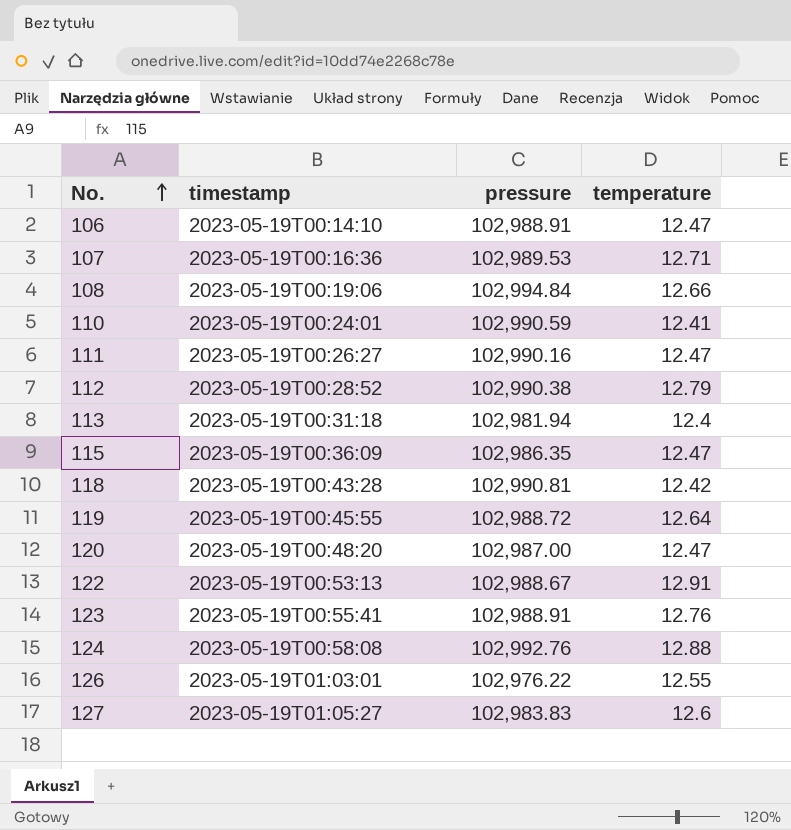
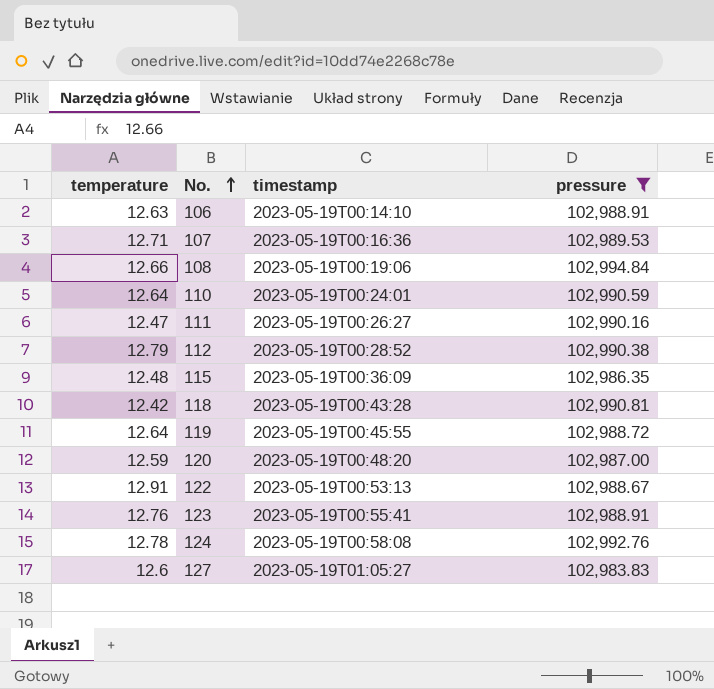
filter: none -> pressure >= 102,983.83
column temperature | position: 4 -> 1
106 | temperature: 12.47 -> 12.63
110 | temperature: 12.41 -> 12.64
115 | temperature: 12.47 -> 12.48
120 | temperature: 12.47 -> 12.59
124 | temperature: 12.88 -> 12.78

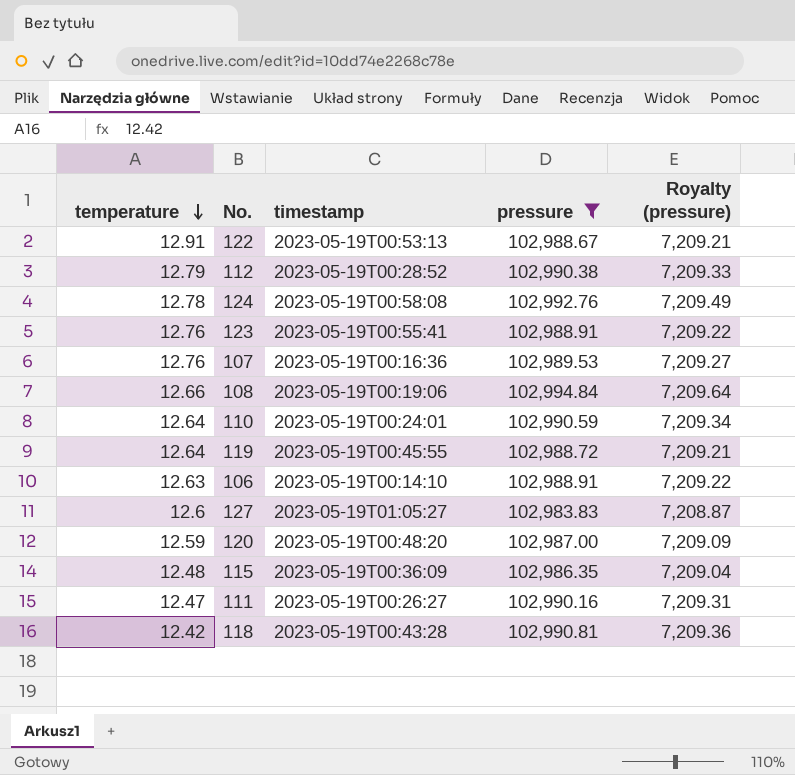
row order: No. ascending -> temperature descending
column Royalty (pressure) | formula: none -> [pressure] * 0.07
107 | temperature: 12.71 -> 12.76

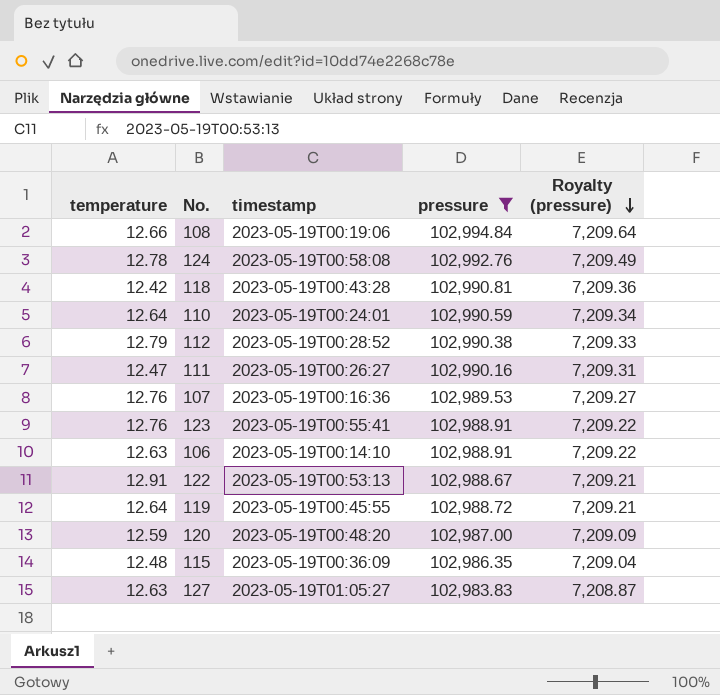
row order: temperature descending -> Royalty (pressure) descending
127 | temperature: 12.6 -> 12.63

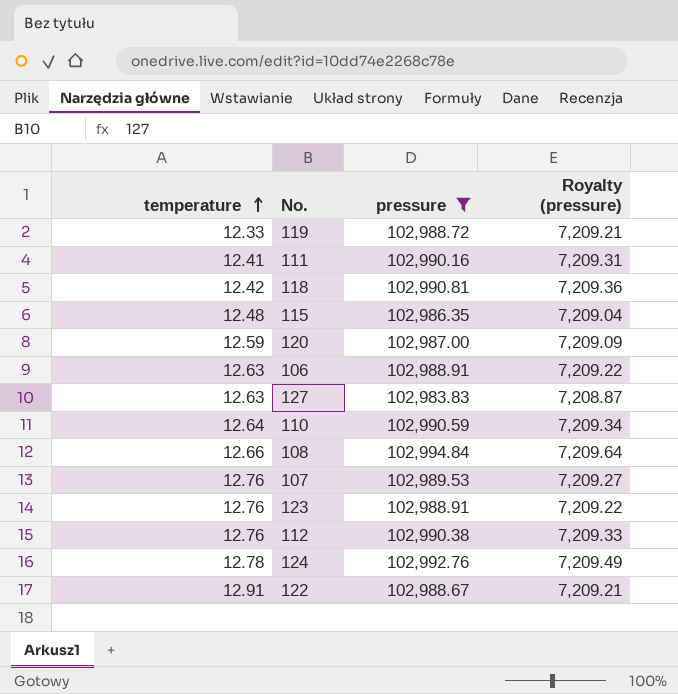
row order: Royalty (pressure) descending -> temperature ascending
column timestamp | position: 3 -> none
119 | temperature: 12.64 -> 12.33
111 | temperature: 12.47 -> 12.41
112 | temperature: 12.79 -> 12.76

